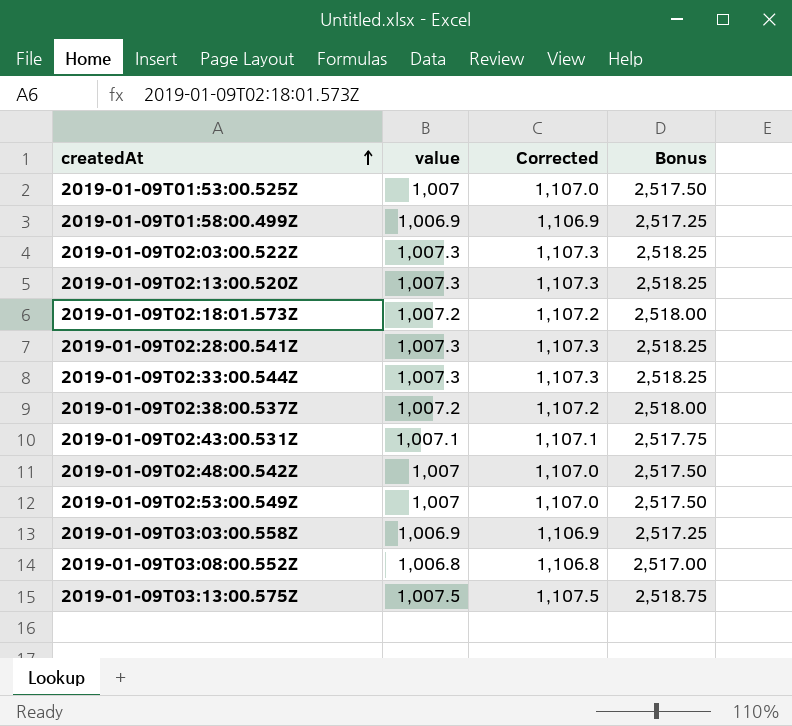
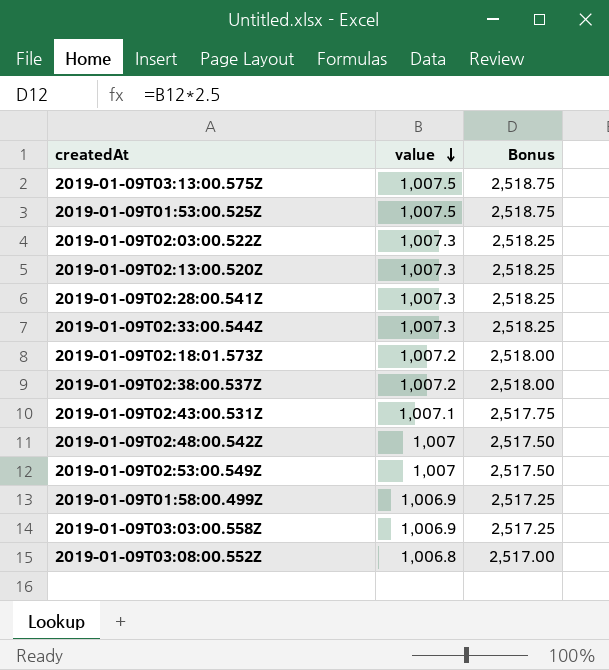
row order: createdAt ascending -> value descending
column Corrected | formula: [value] + 100 -> none
2019-01-09T01:53:00.525Z | value: 1,007 -> 1,007.5
2019-01-09T01:53:00.525Z | Bonus: 2,517.50 -> 2,518.75

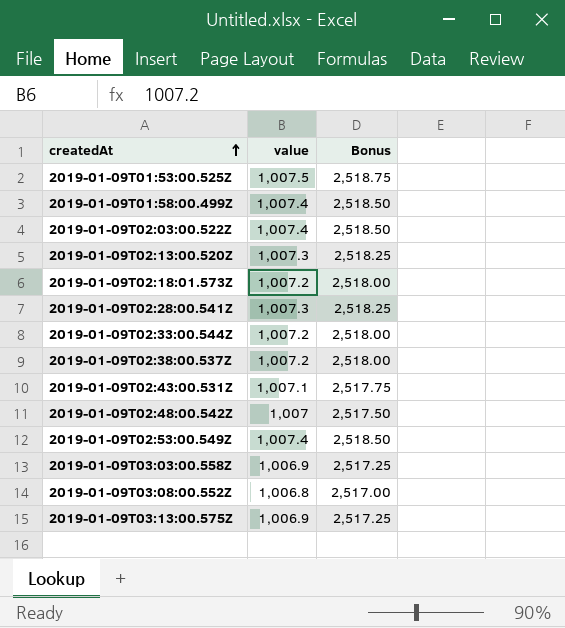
row order: value descending -> createdAt ascending
2019-01-09T01:58:00.499Z | value: 1,006.9 -> 1,007.4
2019-01-09T01:58:00.499Z | Bonus: 2,517.25 -> 2,518.50
2019-01-09T02:03:00.522Z | value: 1,007.3 -> 1,007.4
2019-01-09T02:03:00.522Z | Bonus: 2,518.25 -> 2,518.50
2019-01-09T02:33:00.544Z | value: 1,007.3 -> 1,007.2
2019-01-09T02:33:00.544Z | Bonus: 2,518.25 -> 2,518.00
2019-01-09T02:53:00.549Z | value: 1,007 -> 1,007.4
2019-01-09T02:53:00.549Z | Bonus: 2,517.50 -> 2,518.50
2019-01-09T03:13:00.575Z | value: 1,007.5 -> 1,006.9
2019-01-09T03:13:00.575Z | Bonus: 2,518.75 -> 2,517.25

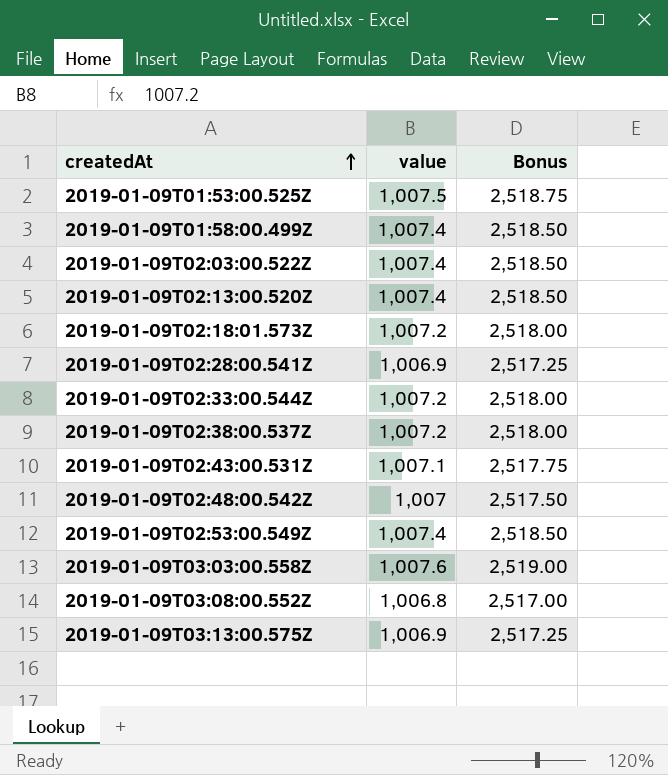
2019-01-09T02:13:00.520Z | value: 1,007.3 -> 1,007.4
2019-01-09T02:13:00.520Z | Bonus: 2,518.25 -> 2,518.50
2019-01-09T02:28:00.541Z | value: 1,007.3 -> 1,006.9
2019-01-09T02:28:00.541Z | Bonus: 2,518.25 -> 2,517.25
2019-01-09T03:03:00.558Z | value: 1,006.9 -> 1,007.6
2019-01-09T03:03:00.558Z | Bonus: 2,517.25 -> 2,519.00

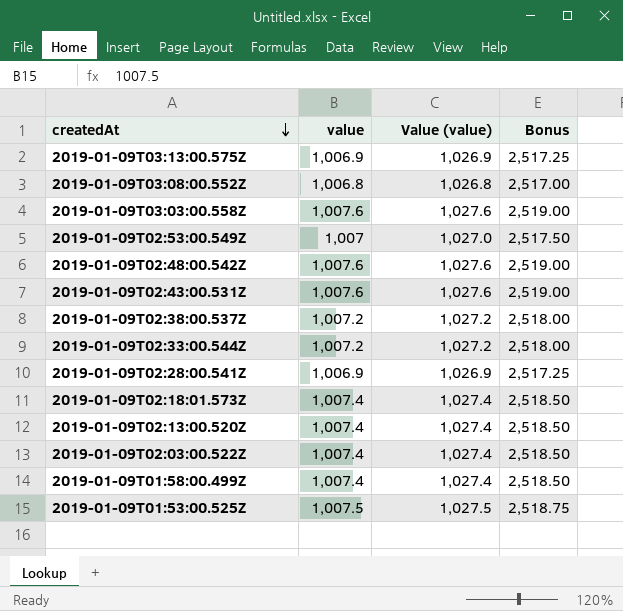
row order: createdAt ascending -> createdAt descending
column Value (value) | formula: none -> [value] + 20
2019-01-09T02:53:00.549Z | value: 1,007.4 -> 1,007
2019-01-09T02:53:00.549Z | Bonus: 2,518.50 -> 2,517.50
2019-01-09T02:48:00.542Z | value: 1,007 -> 1,007.6
2019-01-09T02:48:00.542Z | Bonus: 2,517.50 -> 2,519.00
2019-01-09T02:43:00.531Z | value: 1,007.1 -> 1,007.6
2019-01-09T02:43:00.531Z | Bonus: 2,517.75 -> 2,519.00
2019-01-09T02:18:01.573Z | value: 1,007.2 -> 1,007.4
2019-01-09T02:18:01.573Z | Bonus: 2,518.00 -> 2,518.50

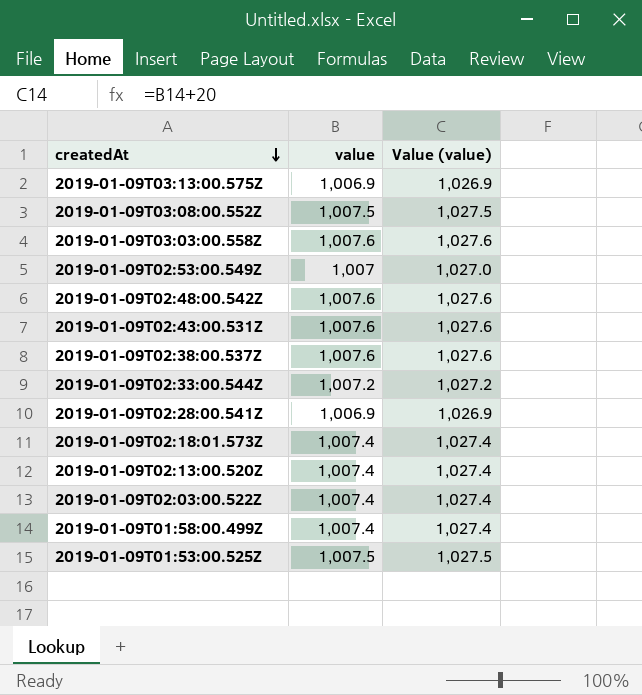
column Bonus | formula: [value] * 2.5 -> none
2019-01-09T03:08:00.552Z | value: 1,006.8 -> 1,007.5
2019-01-09T03:08:00.552Z | Value (value): 1,026.8 -> 1,027.5
2019-01-09T02:38:00.537Z | value: 1,007.2 -> 1,007.6
2019-01-09T02:38:00.537Z | Value (value): 1,027.2 -> 1,027.6

